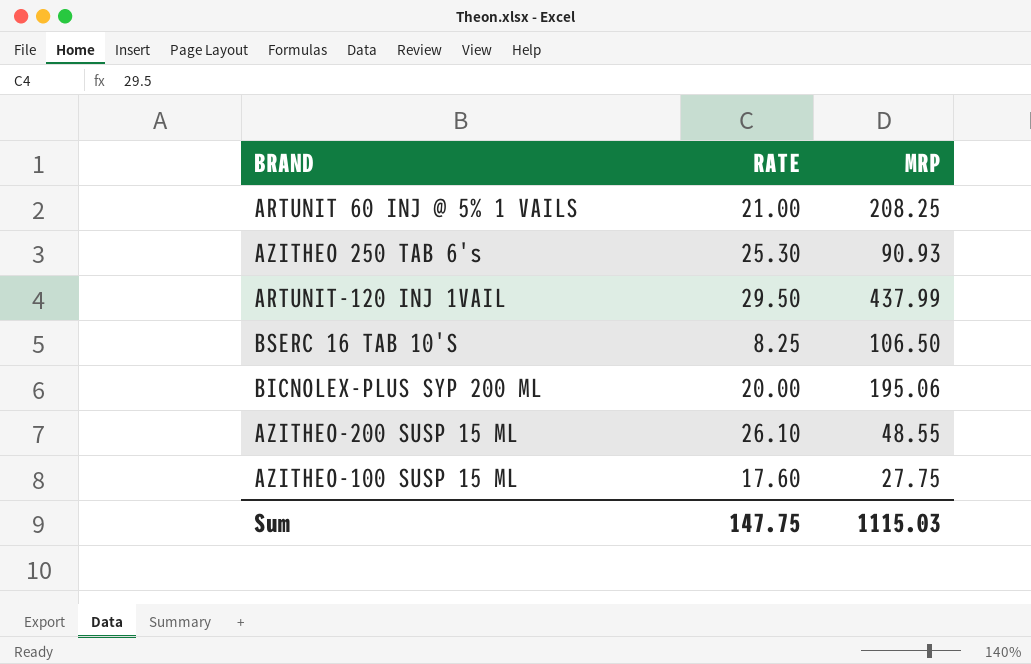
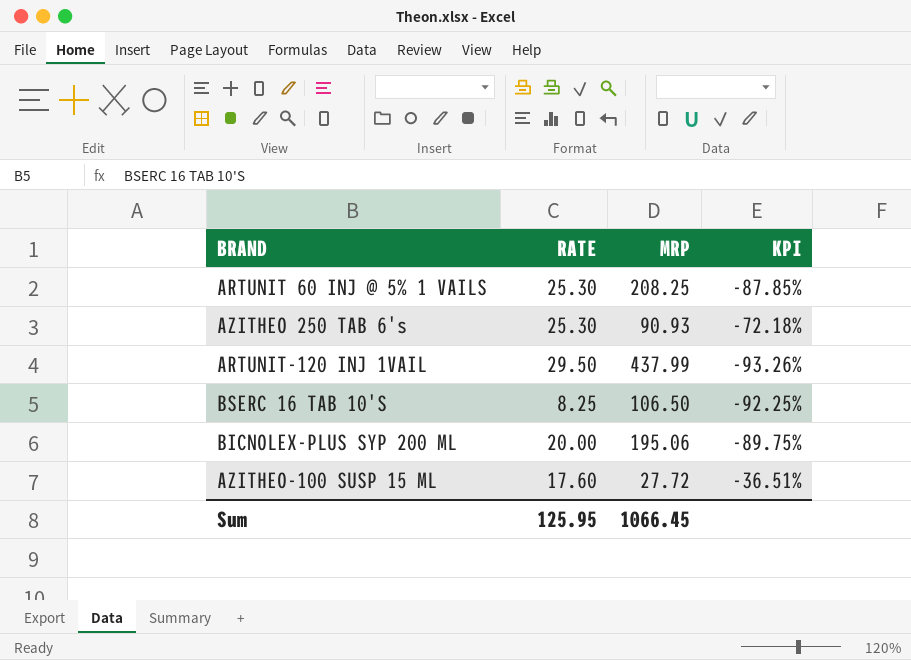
column KPI | formula: none -> ([RATE] - [MRP]) / [MRP]
row AZITHEO-200 SUSP 15 ML: 26.10 | 48.55 -> none
ARTUNIT 60 INJ @ 5% 1 VAILS | RATE: 21.00 -> 25.30
AZITHEO-100 SUSP 15 ML | MRP: 27.75 -> 27.72
Sum | RATE: 147.75 -> 125.95
Sum | MRP: 1115.03 -> 1066.45

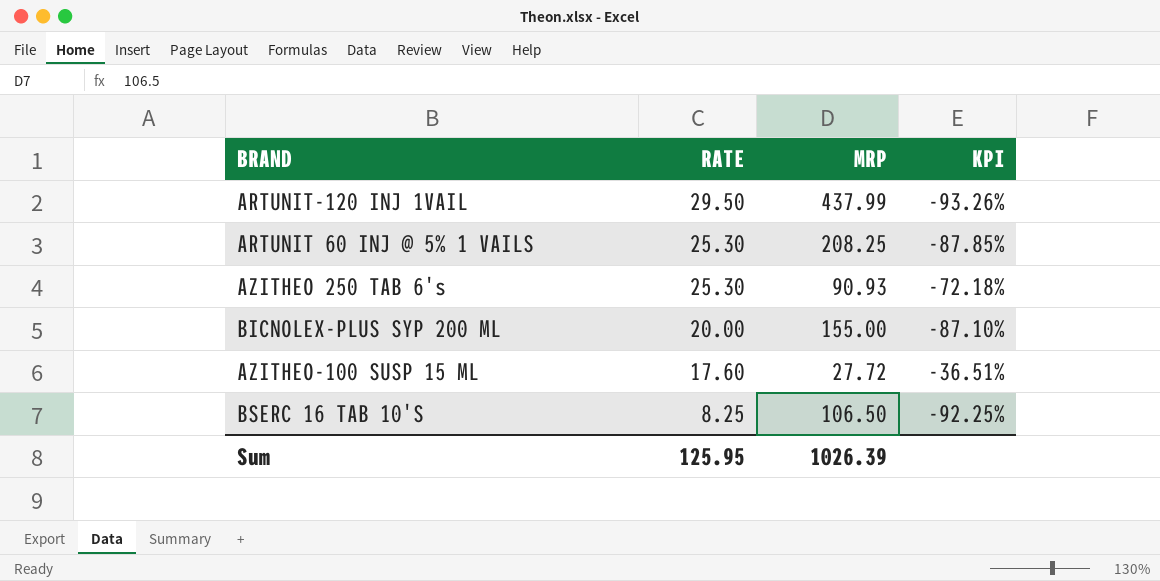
row order: none -> RATE descending
BICNOLEX-PLUS SYP 200 ML | MRP: 195.06 -> 155.00
BICNOLEX-PLUS SYP 200 ML | KPI: -89.75% -> -87.10%
Sum | MRP: 1066.45 -> 1026.39

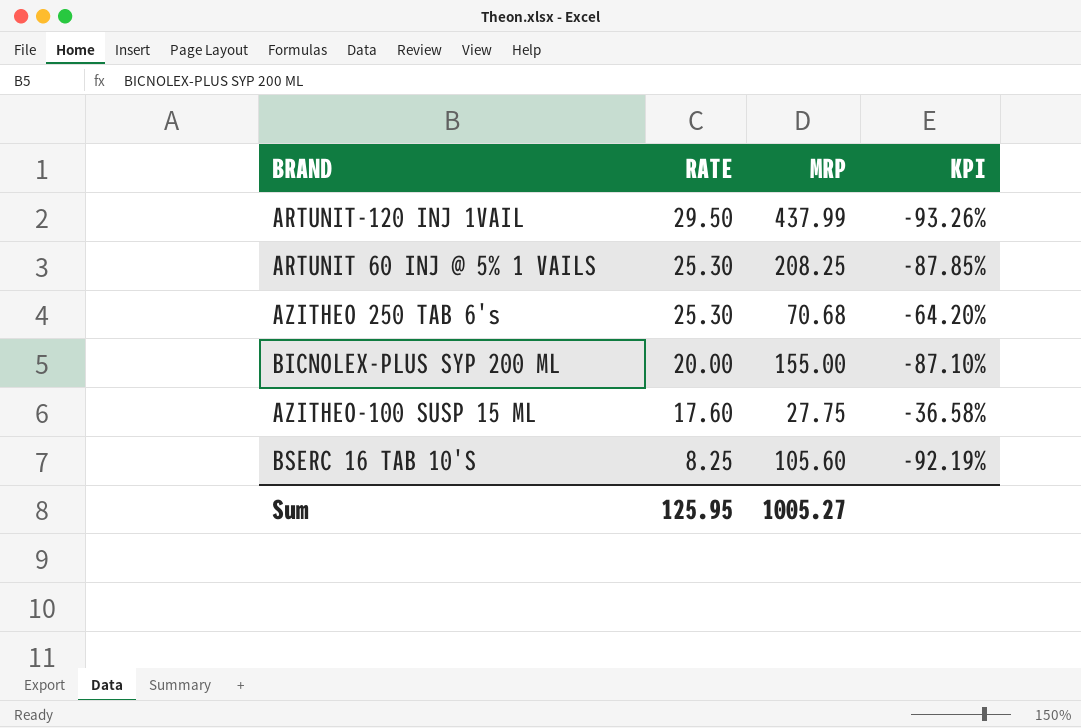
AZITHEO 250 TAB 6's | MRP: 90.93 -> 70.68
AZITHEO 250 TAB 6's | KPI: -72.18% -> -64.20%
AZITHEO-100 SUSP 15 ML | MRP: 27.72 -> 27.75
AZITHEO-100 SUSP 15 ML | KPI: -36.51% -> -36.58%
BSERC 16 TAB 10'S | MRP: 106.50 -> 105.60
BSERC 16 TAB 10'S | KPI: -92.25% -> -92.19%
Sum | MRP: 1026.39 -> 1005.27

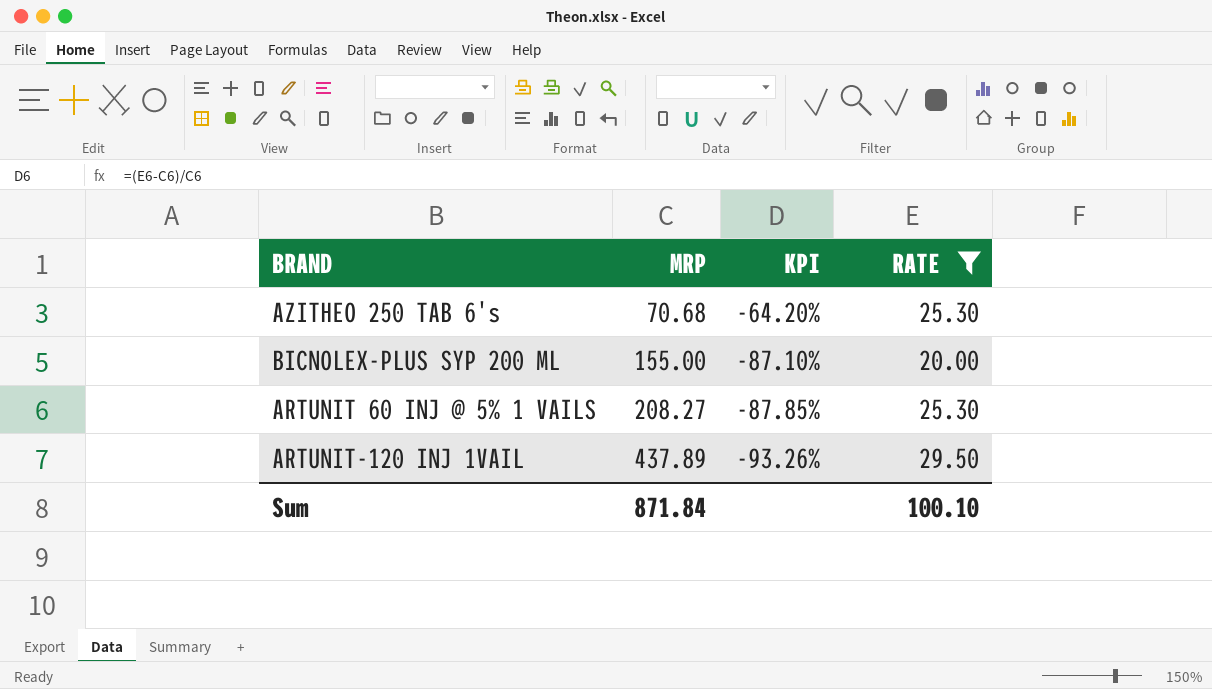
filter: none -> RATE >= 20.00
row order: RATE descending -> MRP ascending
column RATE | position: 2 -> 4
ARTUNIT 60 INJ @ 5% 1 VAILS | MRP: 208.25 -> 208.27
ARTUNIT-120 INJ 1VAIL | MRP: 437.99 -> 437.89
Sum | MRP: 1005.27 -> 871.84
Sum | RATE: 125.95 -> 100.10

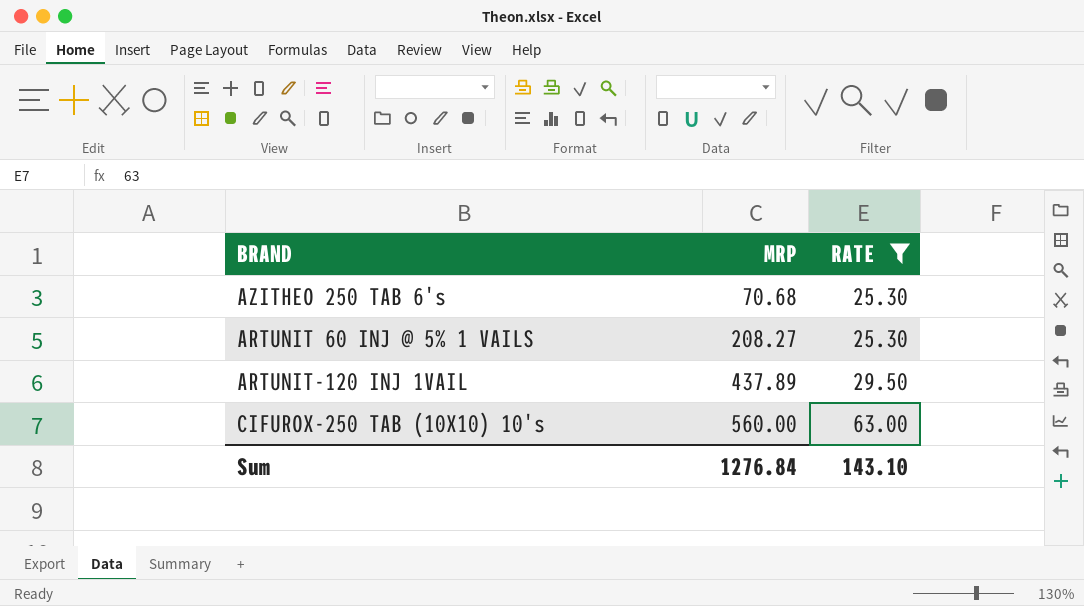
column KPI | formula: ([RATE] - [MRP]) / [MRP] -> none
row BICNOLEX-PLUS SYP 200 ML: 155.00 | -87.10% | 20.00 -> none
row CIFUROX-250 TAB (10X10) 10's: none -> 560.00 | 63.00
Sum | MRP: 871.84 -> 1276.84
Sum | RATE: 100.10 -> 143.10

